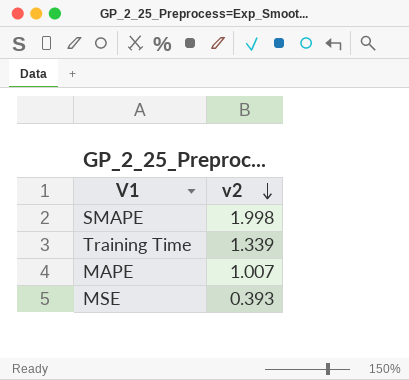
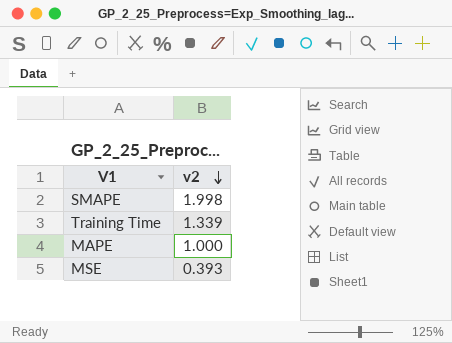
MAPE | v2: 1.007 -> 1.000

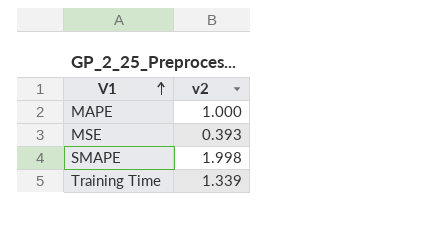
row order: v2 descending -> V1 ascending

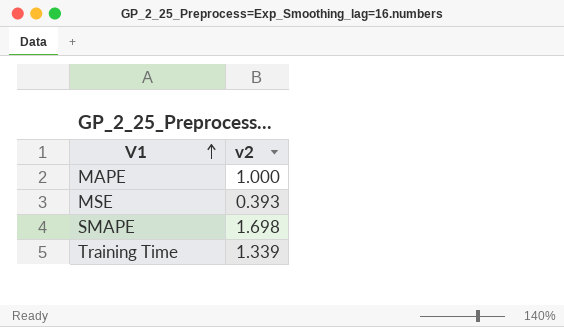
SMAPE | v2: 1.998 -> 1.698

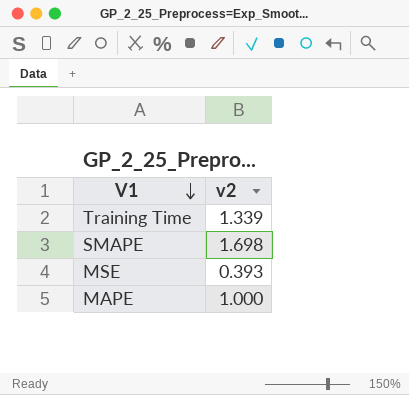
row order: V1 ascending -> V1 descending

